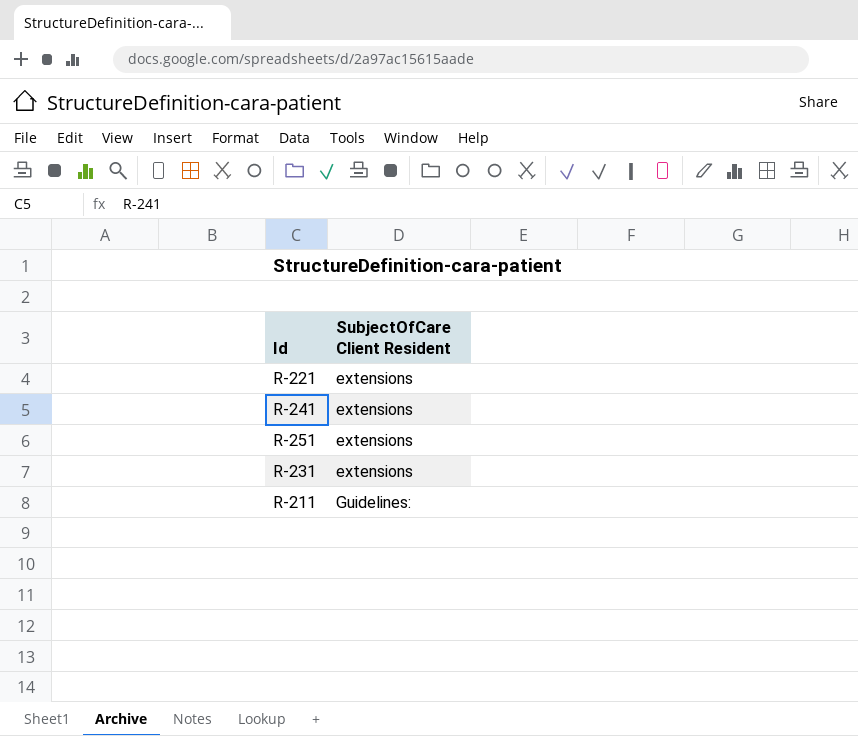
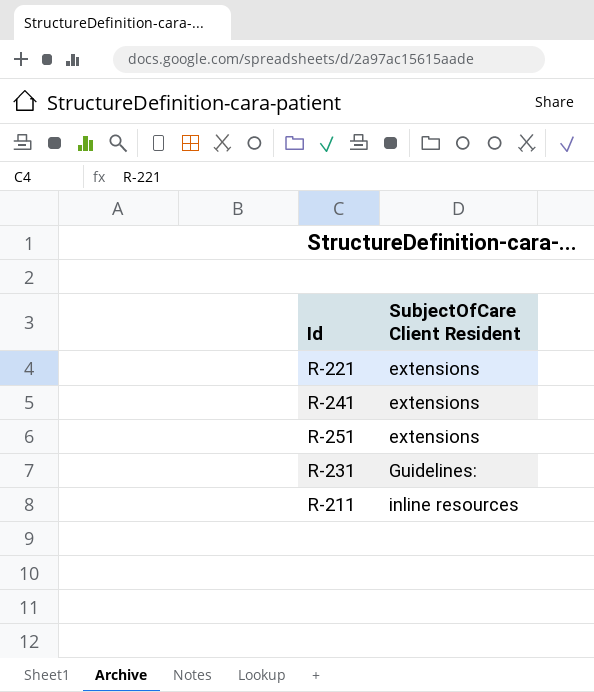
R-231 | SubjectOfCare Client Resident: extensions -> Guidelines:
R-211 | SubjectOfCare Client Resident: Guidelines: -> inline resources

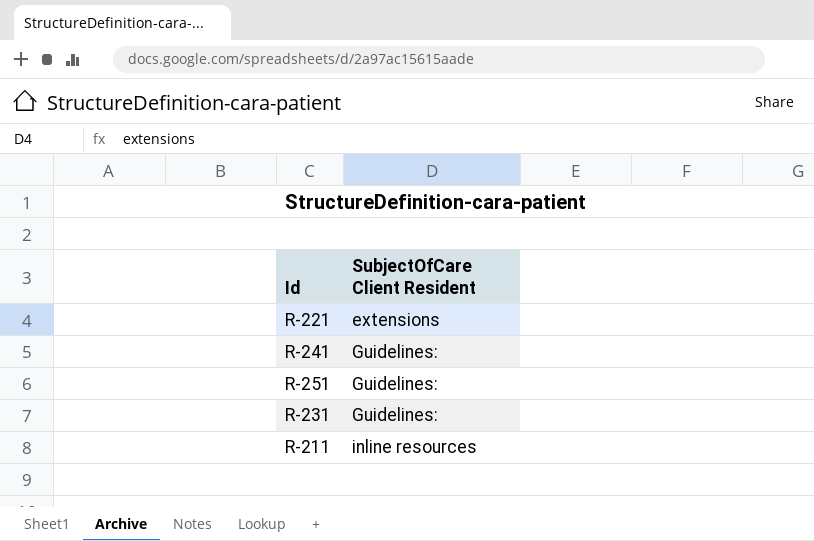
R-241 | SubjectOfCare Client Resident: extensions -> Guidelines:
R-251 | SubjectOfCare Client Resident: extensions -> Guidelines:

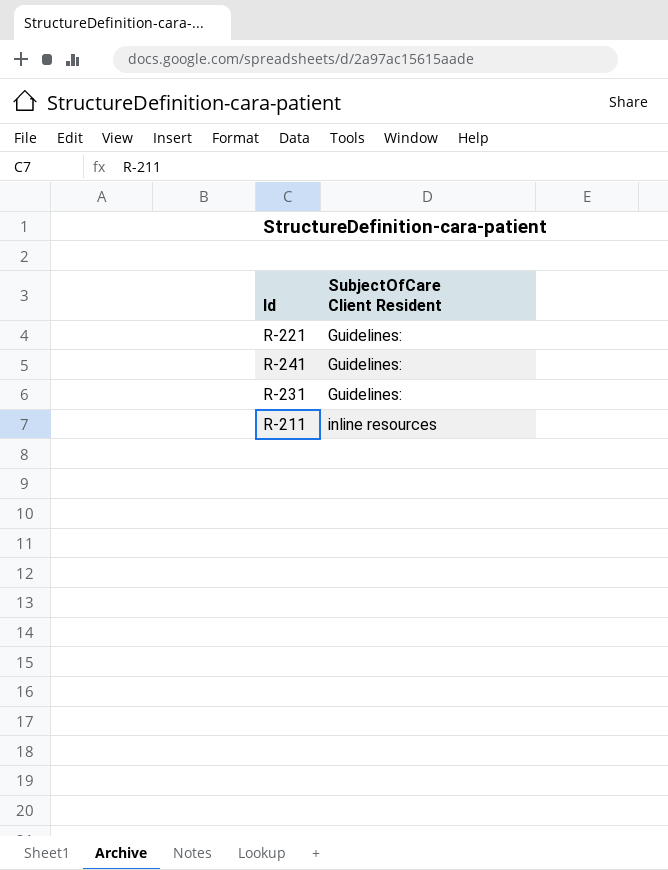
row R-251: Guidelines: -> none
R-221 | SubjectOfCare Client Resident: extensions -> Guidelines:

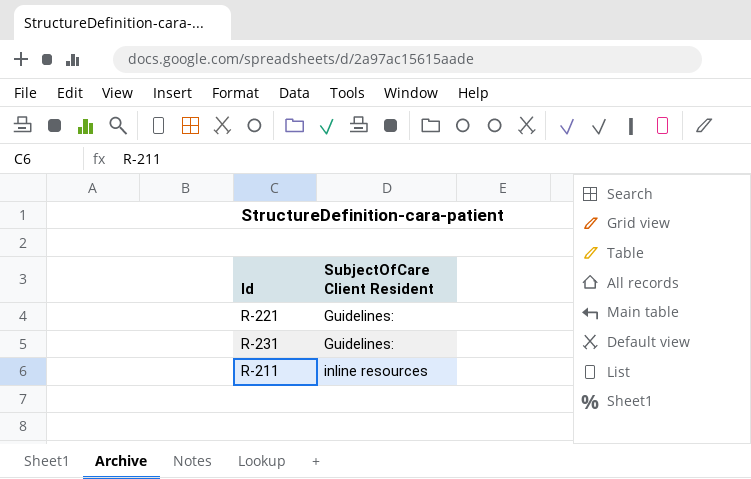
row R-241: Guidelines: -> none

